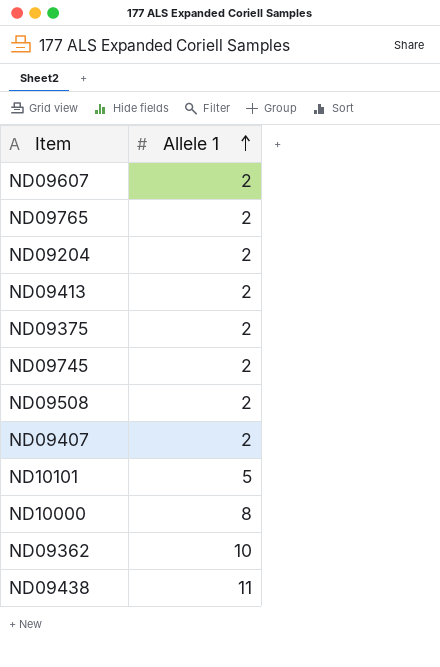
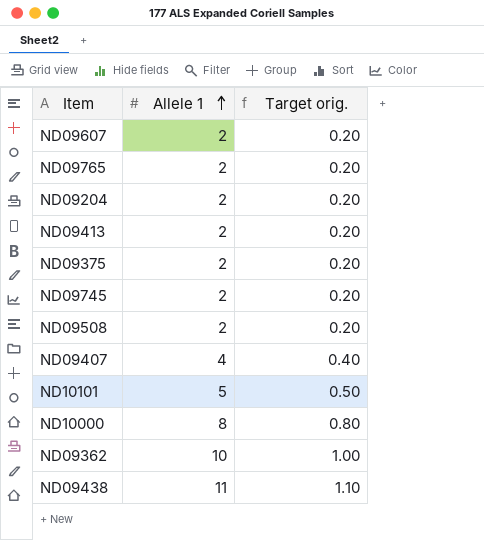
column Target orig. | formula: none -> [Allele 1] * 0.1
ND09407 | Allele 1: 2 -> 4

